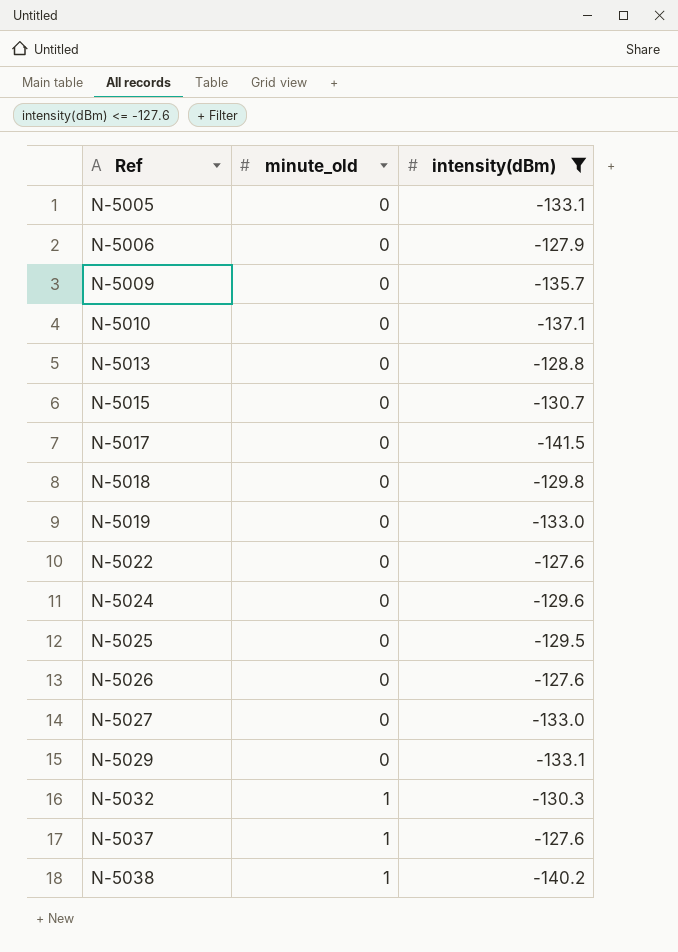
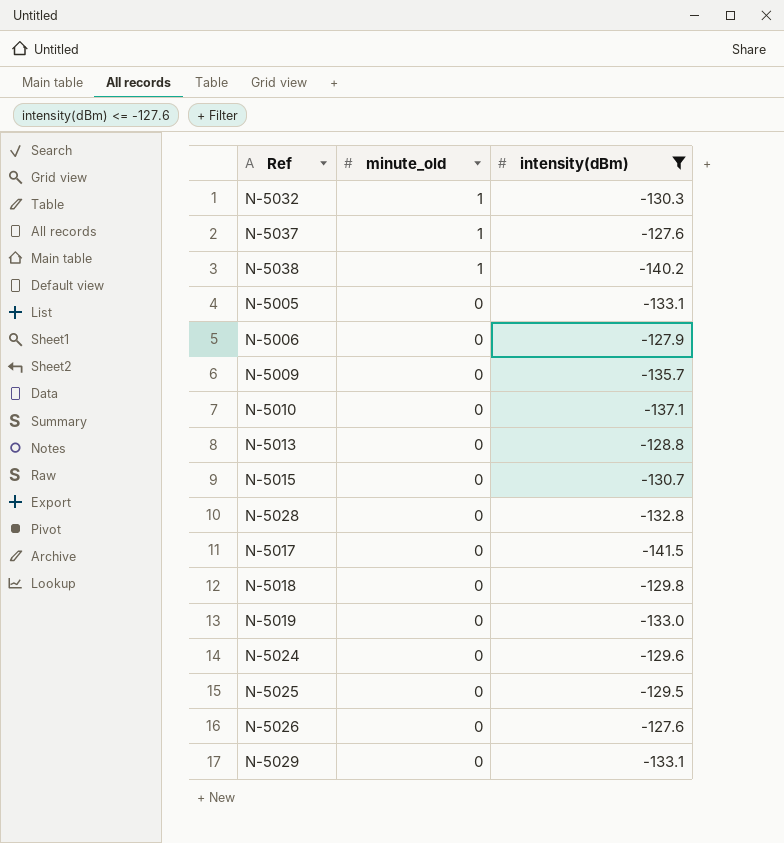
row order: Ref ascending -> minute_old descending
row N-5022: 0 | -127.6 -> none
row N-5027: 0 | -133.0 -> none
row N-5028: none -> 0 | -132.8

